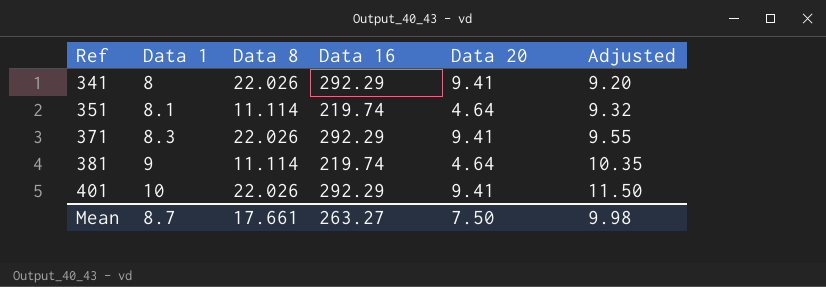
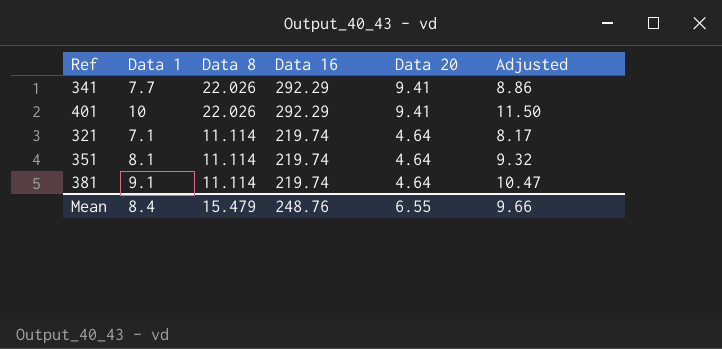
row order: Ref ascending -> Data 8 descending
row 371: 8.3 | 22.026 | 292.29 | 9.41 | 9.55 -> none
341 | Data 1: 8 -> 7.7
341 | Adjusted: 9.20 -> 8.86
row 321: none -> 7.1 | 11.114 | 219.74 | 4.64 | 8.17
381 | Data 1: 9 -> 9.1
381 | Adjusted: 10.35 -> 10.47
Mean | Data 1: 8.7 -> 8.4
Mean | Data 8: 17.661 -> 15.479
Mean | Data 16: 263.27 -> 248.76
Mean | Data 20: 7.50 -> 6.55
Mean | Adjusted: 9.98 -> 9.66

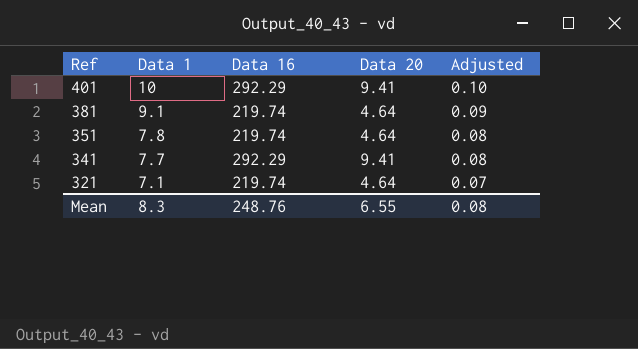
row order: Data 8 descending -> Ref descending
column Data 8 | position: 3 -> none
column Adjusted | formula: [Data 1] * 1.15 -> [Data 1] * 0.01
351 | Data 1: 8.1 -> 7.8
Mean | Data 1: 8.4 -> 8.3
Mean | Adjusted: 9.66 -> 0.08

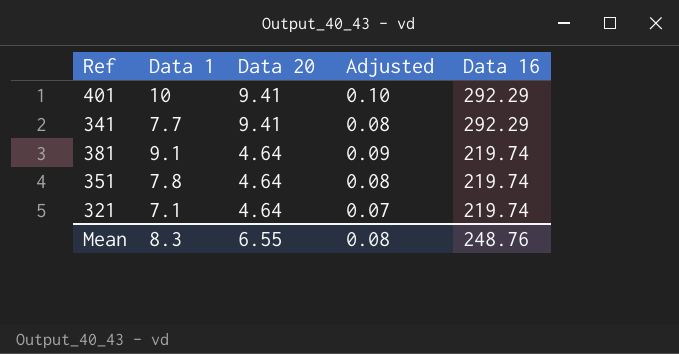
row order: Ref descending -> Data 20 descending
column Data 16 | position: 3 -> 5

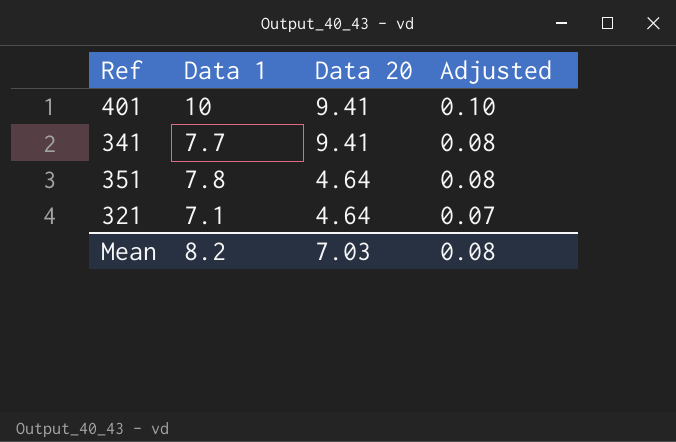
column Data 16 | position: 5 -> none
row 381: 9.1 | 4.64 | 0.09 | 219.74 -> none
Mean | Data 1: 8.3 -> 8.2
Mean | Data 20: 6.55 -> 7.03

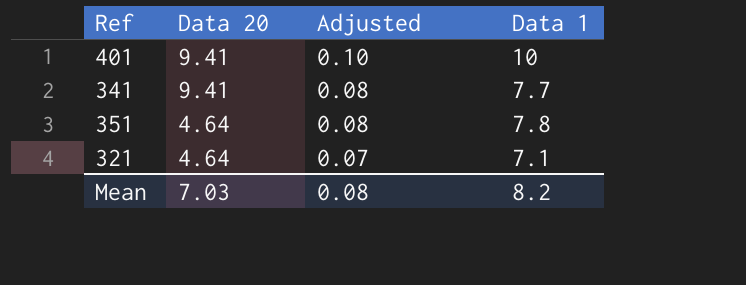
column Data 1 | position: 2 -> 4

